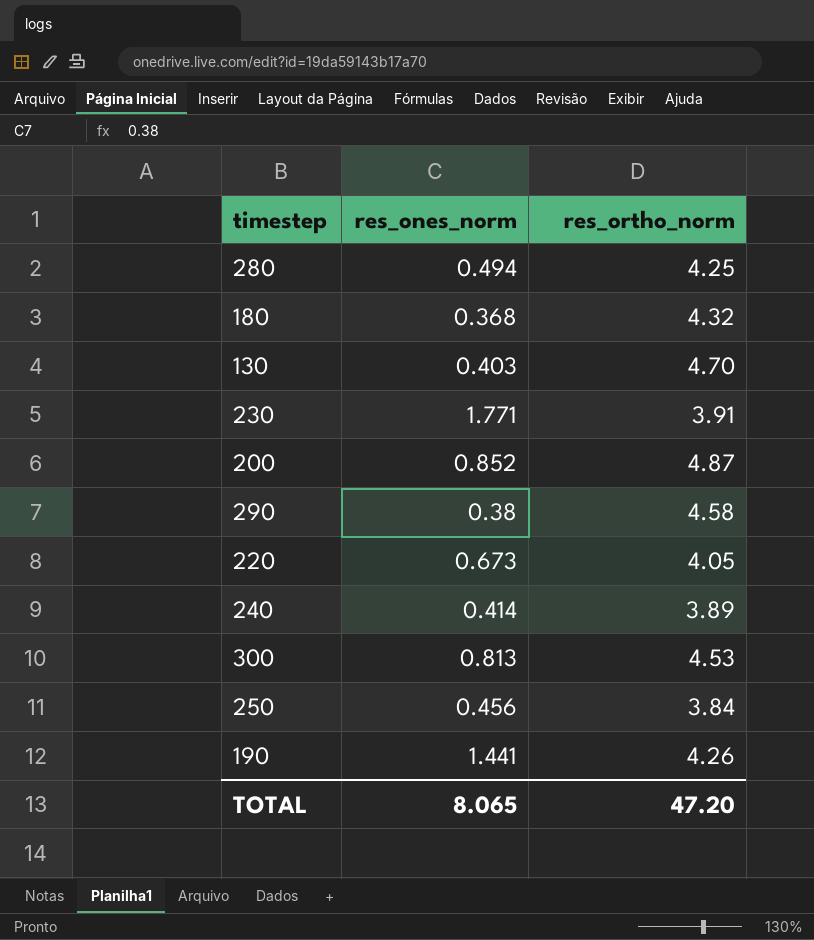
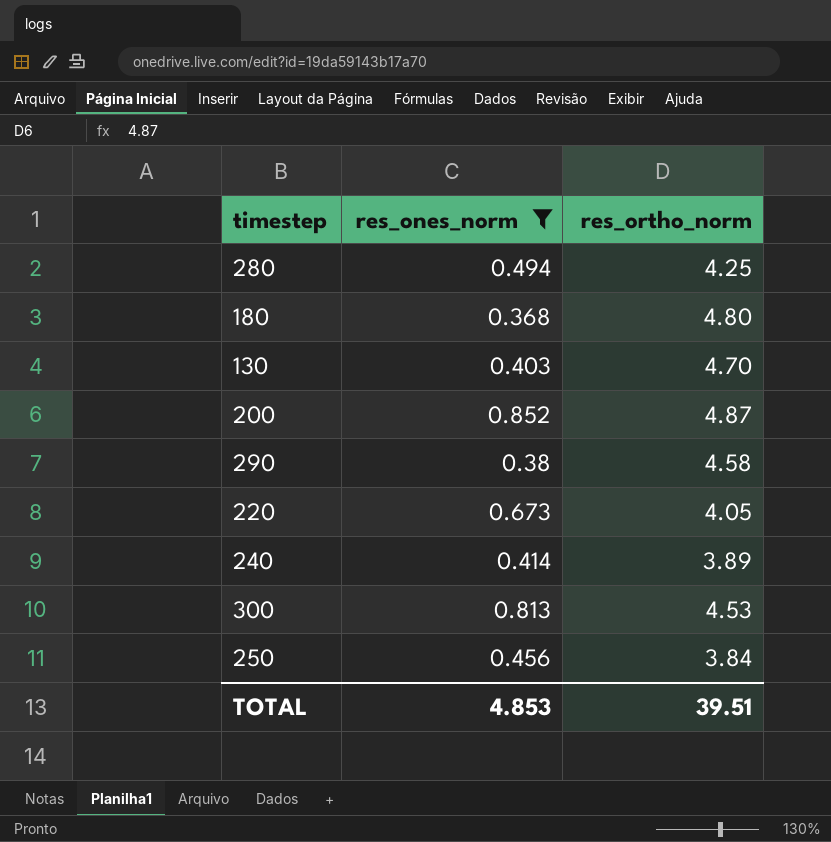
filter: none -> res_ones_norm <= 0.852
180 | res_ortho_norm: 4.32 -> 4.80
TOTAL | res_ones_norm: 8.065 -> 4.853
TOTAL | res_ortho_norm: 47.20 -> 39.51

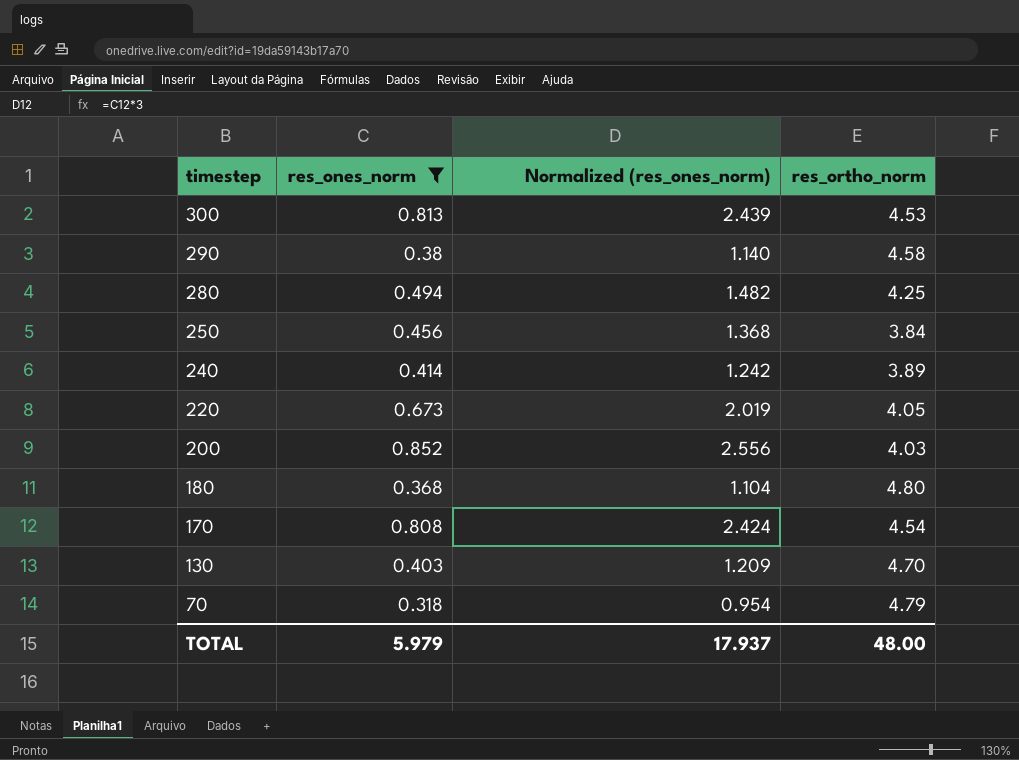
row order: none -> timestep descending
column Normalized (res_ones_norm) | formula: none -> [res_ones_norm] * 3
200 | res_ortho_norm: 4.87 -> 4.03
row 170: none -> 0.808 | 2.424 | 4.54
row 70: none -> 0.318 | 0.954 | 4.79
TOTAL | res_ones_norm: 4.853 -> 5.979
TOTAL | res_ortho_norm: 39.51 -> 48.00

